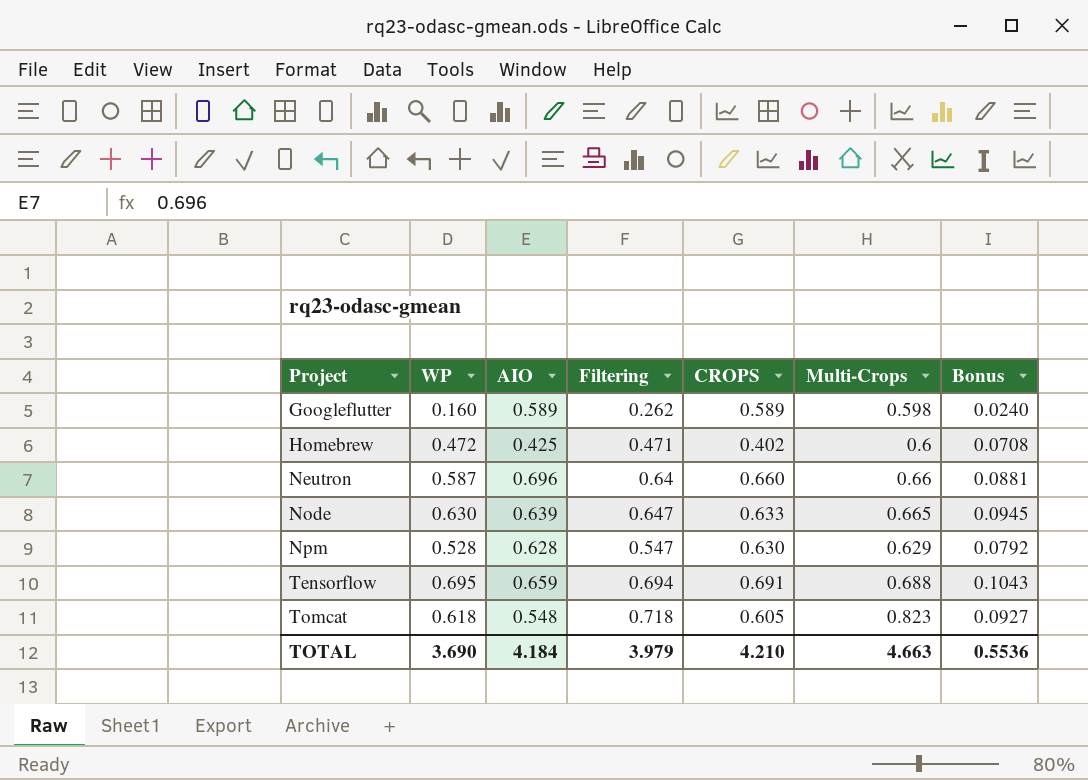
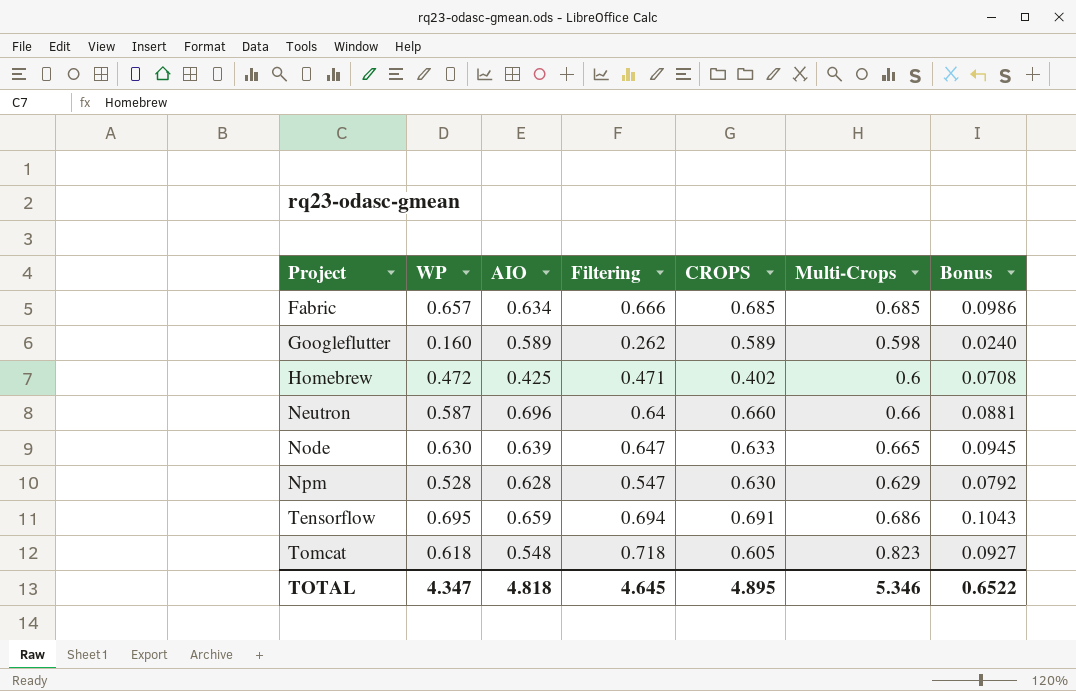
row Fabric: none -> 0.657 | 0.634 | 0.666 | 0.685 | 0.685 | 0.0986
Tensorflow | Multi-Crops: 0.688 -> 0.686
TOTAL | WP: 3.690 -> 4.347
TOTAL | AIO: 4.184 -> 4.818
TOTAL | Filtering: 3.979 -> 4.645
TOTAL | CROPS: 4.210 -> 4.895
TOTAL | Multi-Crops: 4.663 -> 5.346
TOTAL | Bonus: 0.5536 -> 0.6522

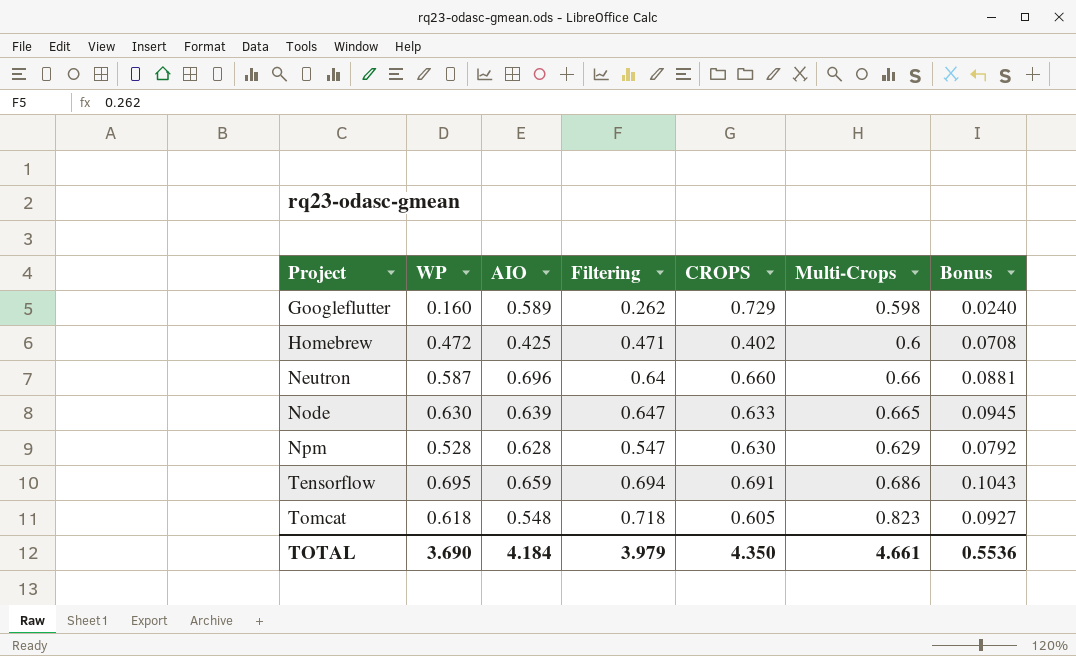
row Fabric: 0.657 | 0.634 | 0.666 | 0.685 | 0.685 | 0.0986 -> none
Googleflutter | CROPS: 0.589 -> 0.729
TOTAL | WP: 4.347 -> 3.690
TOTAL | AIO: 4.818 -> 4.184
TOTAL | Filtering: 4.645 -> 3.979
TOTAL | CROPS: 4.895 -> 4.350
TOTAL | Multi-Crops: 5.346 -> 4.661
TOTAL | Bonus: 0.6522 -> 0.5536

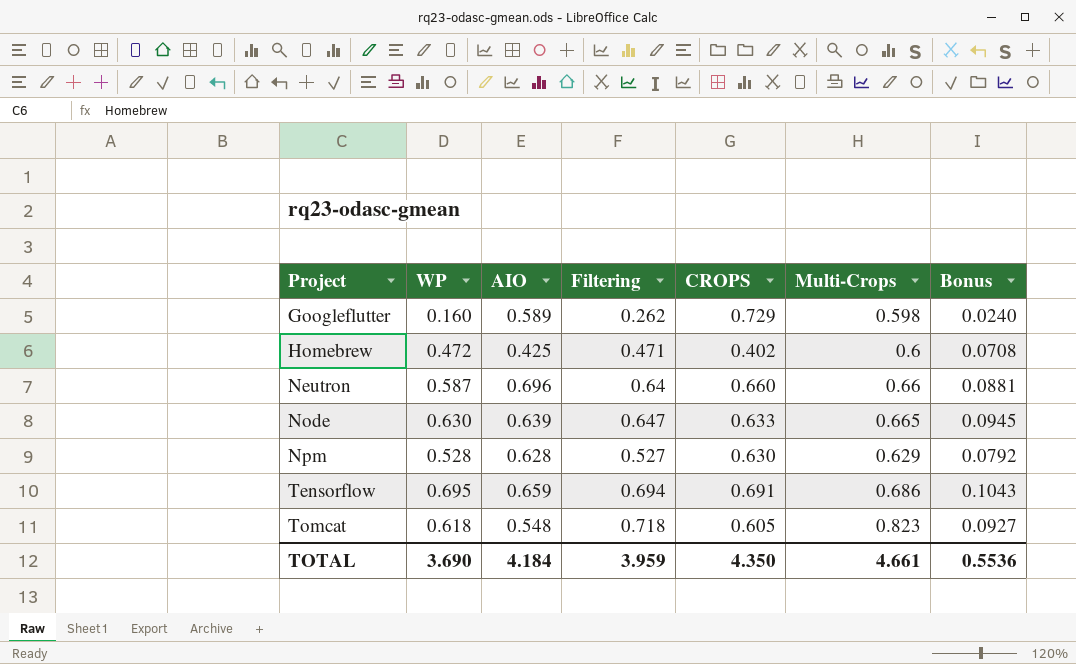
Npm | Filtering: 0.547 -> 0.527
TOTAL | Filtering: 3.979 -> 3.959

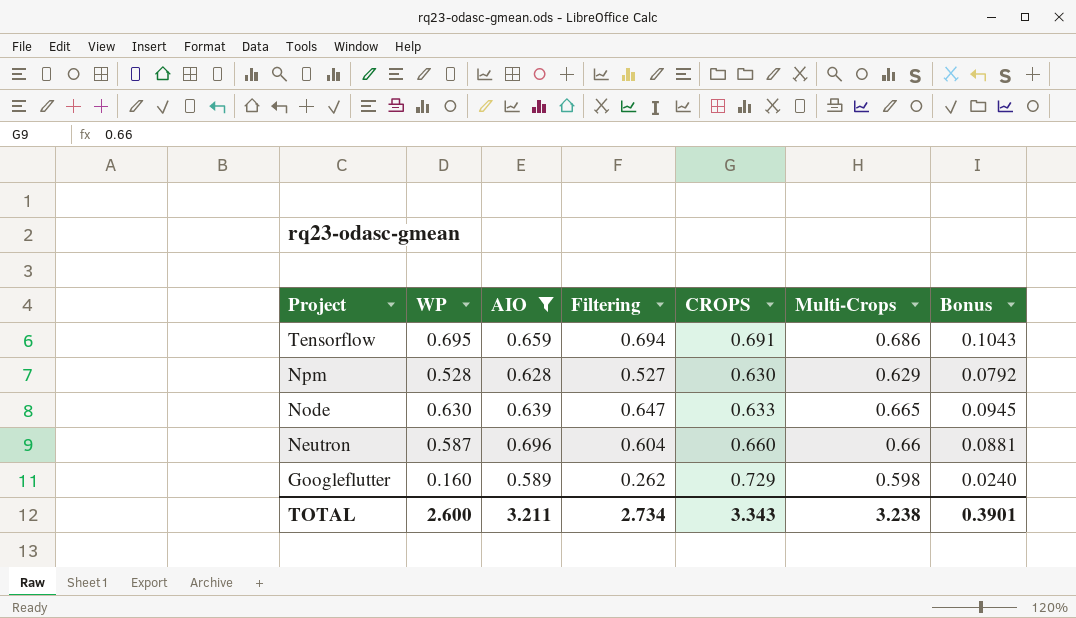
filter: none -> AIO >= 0.589
row order: Project ascending -> Project descending
Neutron | Filtering: 0.64 -> 0.604
TOTAL | WP: 3.690 -> 2.600
TOTAL | AIO: 4.184 -> 3.211
TOTAL | Filtering: 3.959 -> 2.734
TOTAL | CROPS: 4.350 -> 3.343
TOTAL | Multi-Crops: 4.661 -> 3.238
TOTAL | Bonus: 0.5536 -> 0.3901

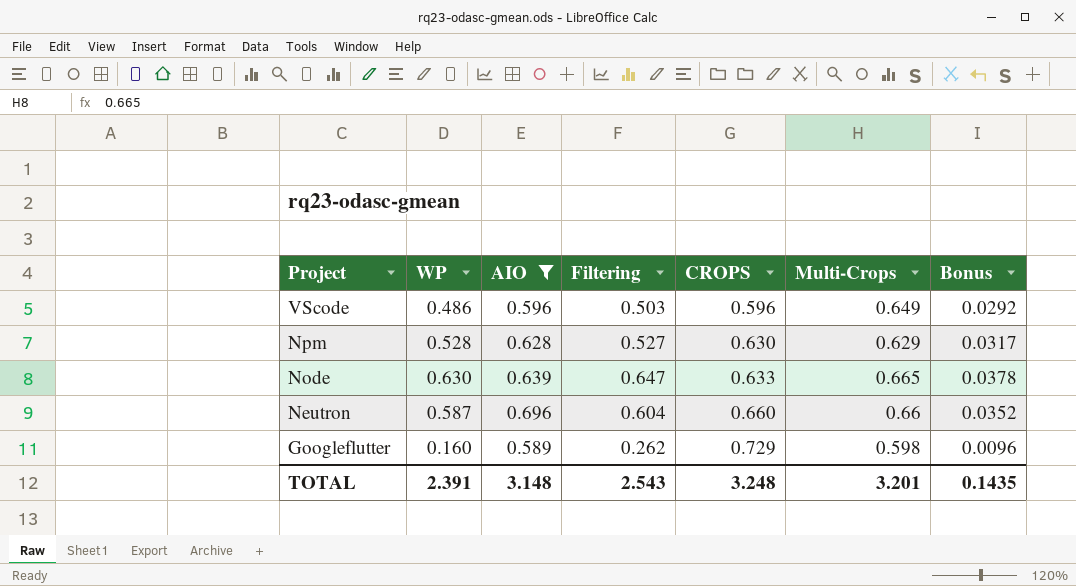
column Bonus | formula: [WP] * 0.15 -> [WP] * 0.06
row Tensorflow: 0.695 | 0.659 | 0.694 | 0.691 | 0.686 | 0.1043 -> none
row VScode: none -> 0.486 | 0.596 | 0.503 | 0.596 | 0.649 | 0.0292
TOTAL | WP: 2.600 -> 2.391
TOTAL | AIO: 3.211 -> 3.148
TOTAL | Filtering: 2.734 -> 2.543
TOTAL | CROPS: 3.343 -> 3.248
TOTAL | Multi-Crops: 3.238 -> 3.201
TOTAL | Bonus: 0.3901 -> 0.1435

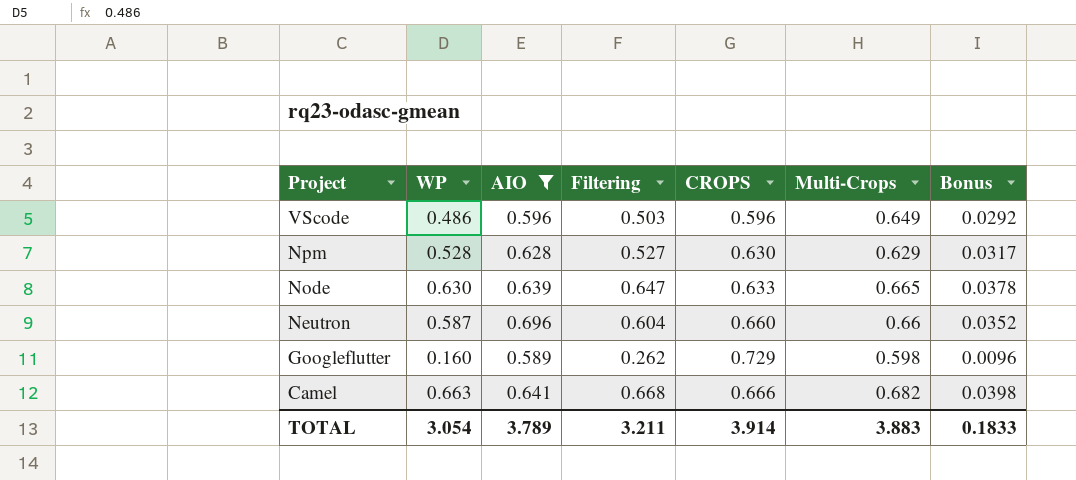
row Camel: none -> 0.663 | 0.641 | 0.668 | 0.666 | 0.682 | 0.0398
TOTAL | WP: 2.391 -> 3.054
TOTAL | AIO: 3.148 -> 3.789
TOTAL | Filtering: 2.543 -> 3.211
TOTAL | CROPS: 3.248 -> 3.914
TOTAL | Multi-Crops: 3.201 -> 3.883
TOTAL | Bonus: 0.1435 -> 0.1833

